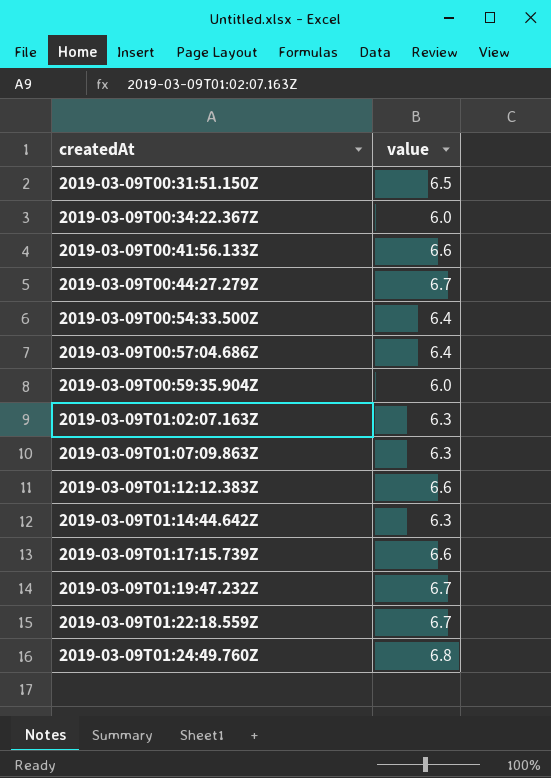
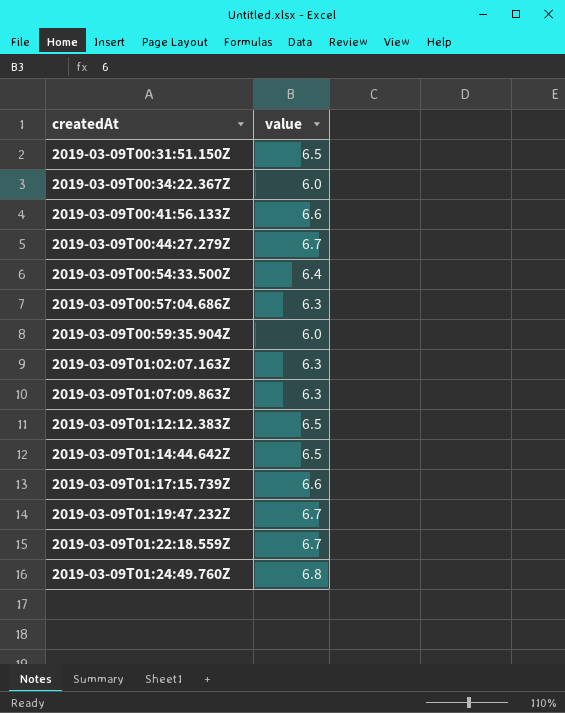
2019-03-09T00:57:04.686Z | value: 6.4 -> 6.3
2019-03-09T01:12:12.383Z | value: 6.6 -> 6.5
2019-03-09T01:14:44.642Z | value: 6.3 -> 6.5

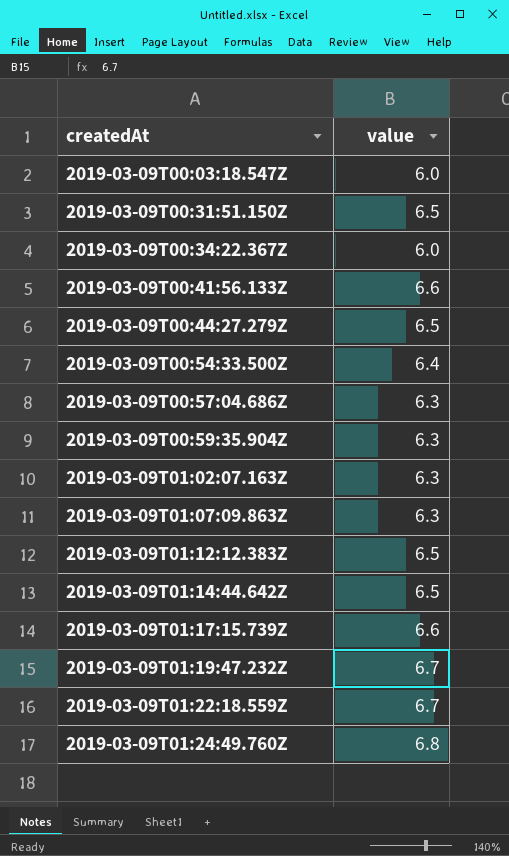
row 2019-03-09T00:03:18.547Z: none -> 6.0
2019-03-09T00:44:27.279Z | value: 6.7 -> 6.5
2019-03-09T00:59:35.904Z | value: 6.0 -> 6.3

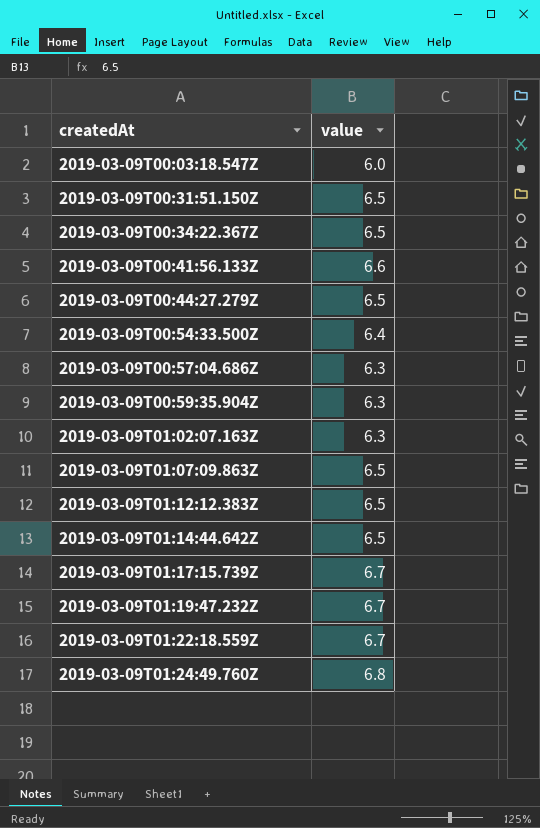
2019-03-09T00:34:22.367Z | value: 6.0 -> 6.5
2019-03-09T01:07:09.863Z | value: 6.3 -> 6.5
2019-03-09T01:17:15.739Z | value: 6.6 -> 6.7

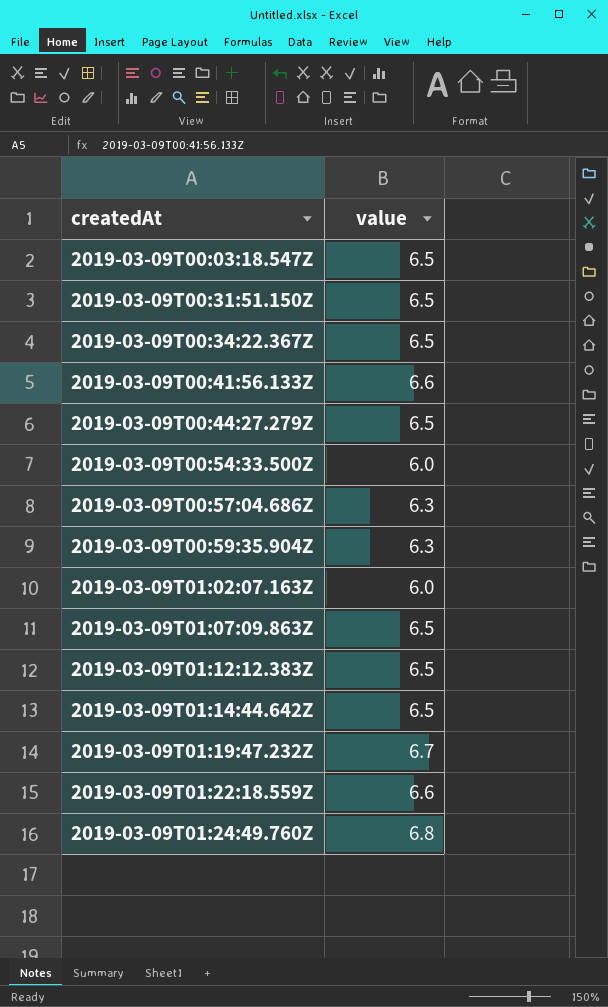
row 2019-03-09T01:17:15.739Z: 6.7 -> none
2019-03-09T00:03:18.547Z | value: 6.0 -> 6.5
2019-03-09T00:54:33.500Z | value: 6.4 -> 6.0
2019-03-09T01:02:07.163Z | value: 6.3 -> 6.0
2019-03-09T01:22:18.559Z | value: 6.7 -> 6.6

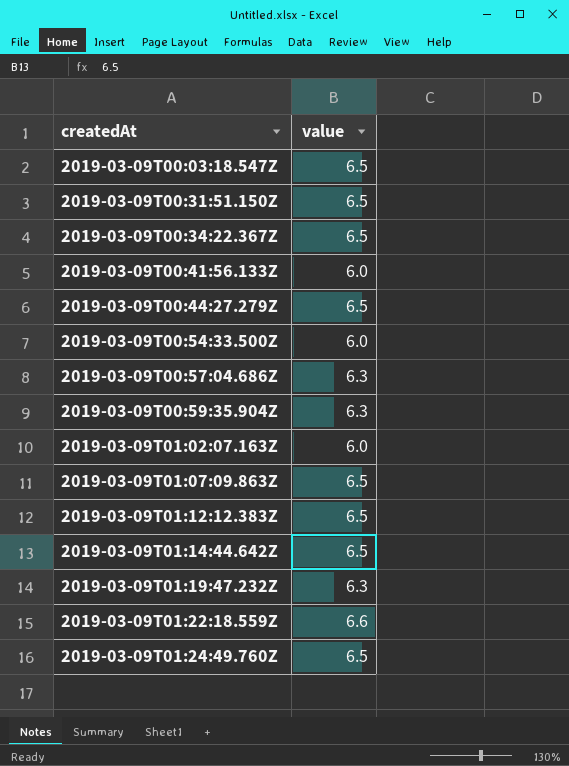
2019-03-09T00:41:56.133Z | value: 6.6 -> 6.0
2019-03-09T01:19:47.232Z | value: 6.7 -> 6.3
2019-03-09T01:24:49.760Z | value: 6.8 -> 6.5

